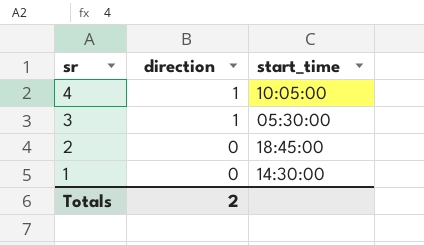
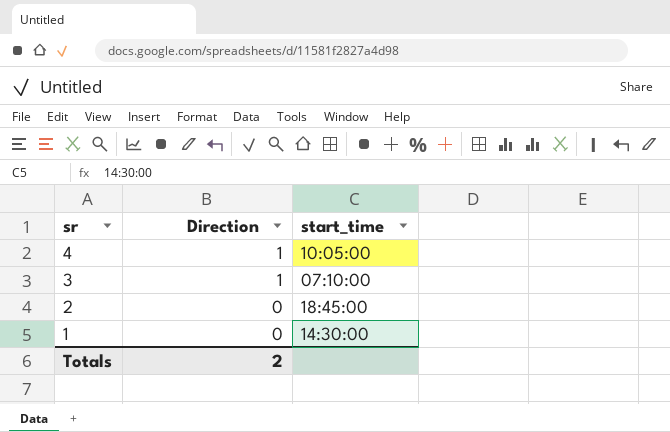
column name: direction -> Direction
3 | start_time: 05:30:00 -> 07:10:00

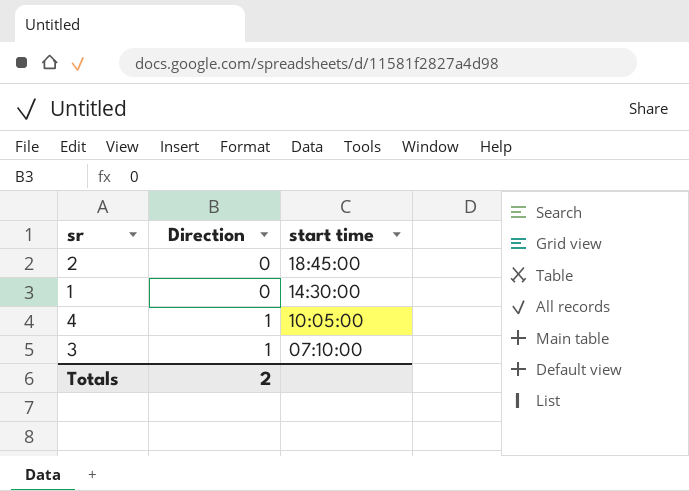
row order: sr descending -> Direction ascending
column name: start_time -> start time

